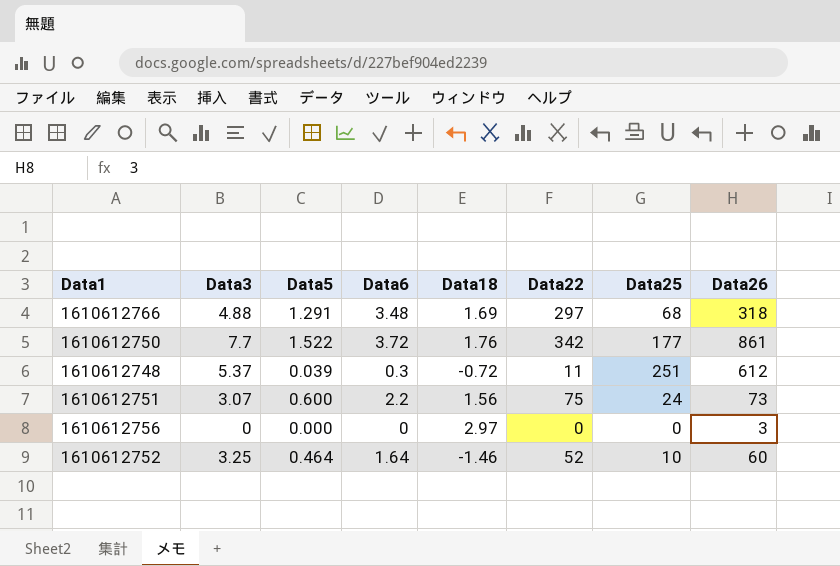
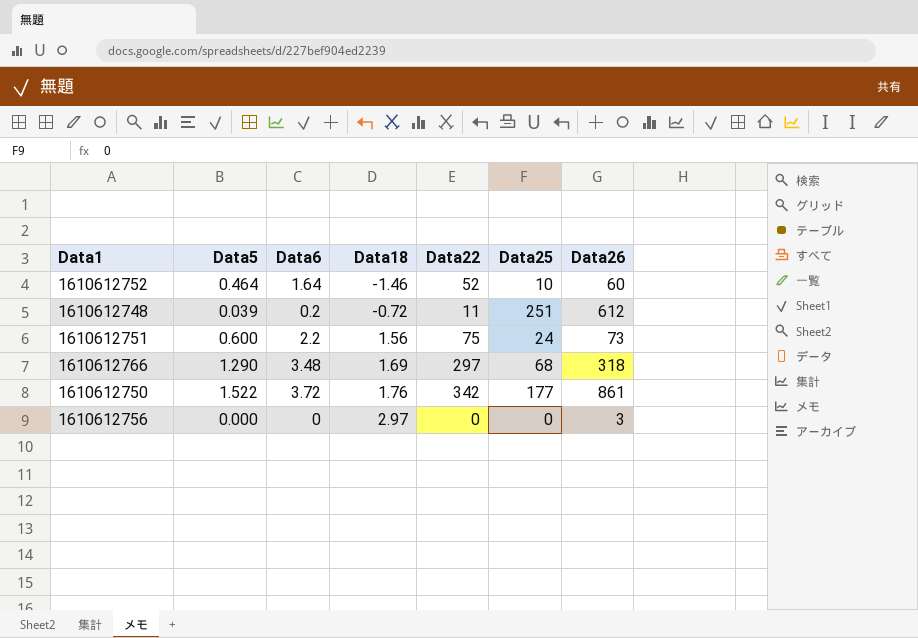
row order: none -> Data18 ascending
column Data3 | position: 2 -> none
1610612748 | Data6: 0.3 -> 0.2
1610612766 | Data5: 1.291 -> 1.290

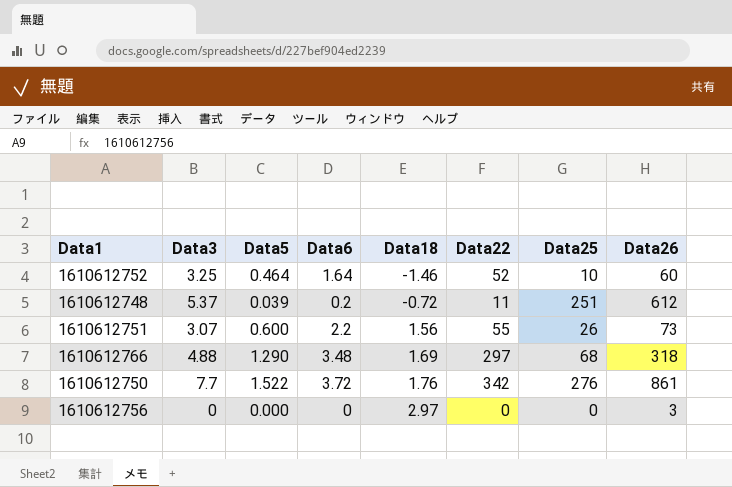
column Data3 | position: none -> 2
1610612751 | Data22: 75 -> 55
1610612751 | Data25: 24 -> 26
1610612750 | Data25: 177 -> 276

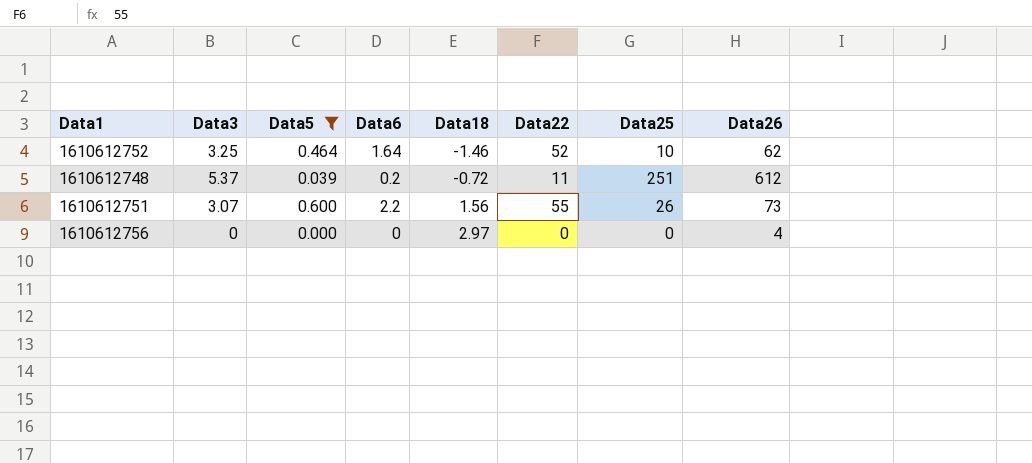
filter: none -> Data5 <= 0.600
1610612752 | Data26: 60 -> 62
1610612756 | Data26: 3 -> 4

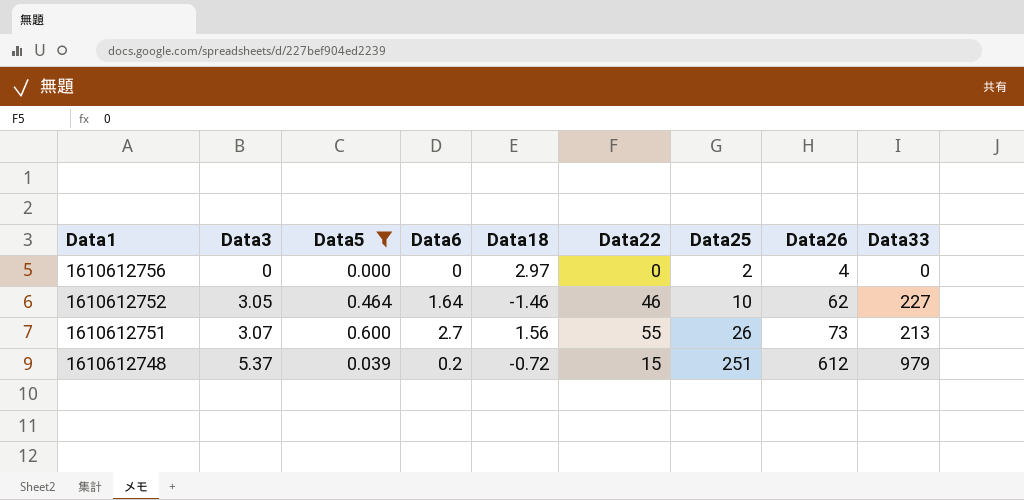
row order: Data18 ascending -> Data1 descending
column Data33 | position: none -> 9
1610612756 | Data25: 0 -> 2
1610612752 | Data3: 3.25 -> 3.05
1610612752 | Data22: 52 -> 46
1610612751 | Data6: 2.2 -> 2.7
1610612748 | Data22: 11 -> 15

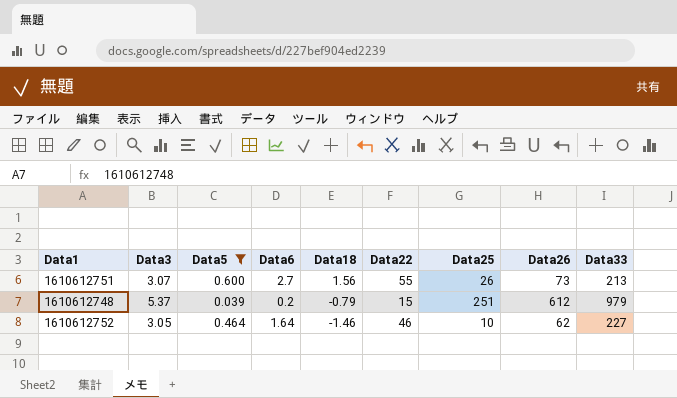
row order: Data1 descending -> Data18 descending
row 1610612756: 0 | 0.000 | 0 | 2.97 | 0 | 2 | 4 | 0 -> none
1610612748 | Data18: -0.72 -> -0.79

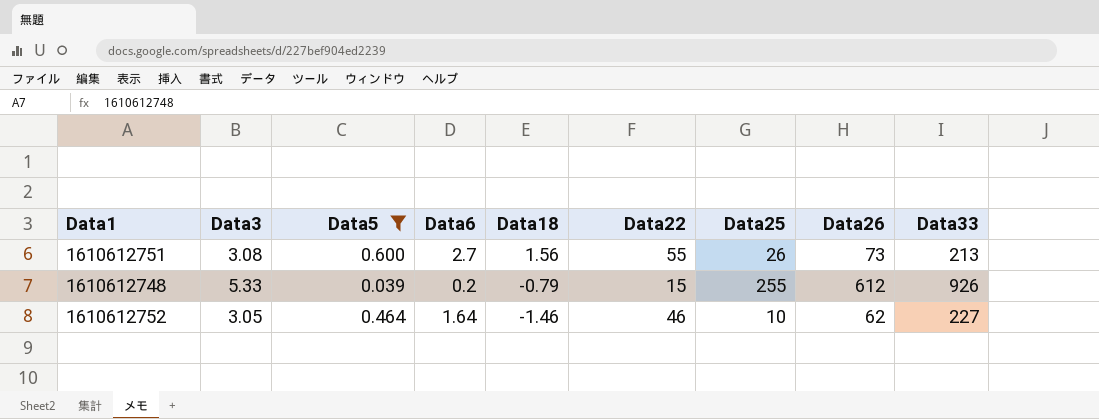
1610612751 | Data3: 3.07 -> 3.08
1610612748 | Data3: 5.37 -> 5.33
1610612748 | Data25: 251 -> 255
1610612748 | Data33: 979 -> 926

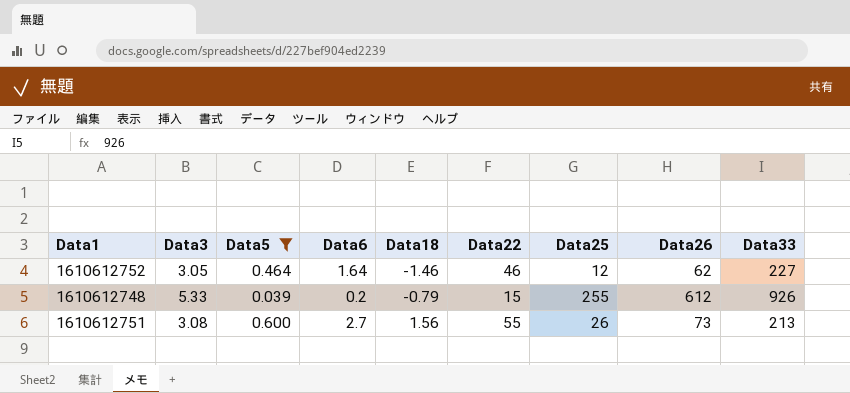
row order: Data18 descending -> Data18 ascending
1610612752 | Data25: 10 -> 12

